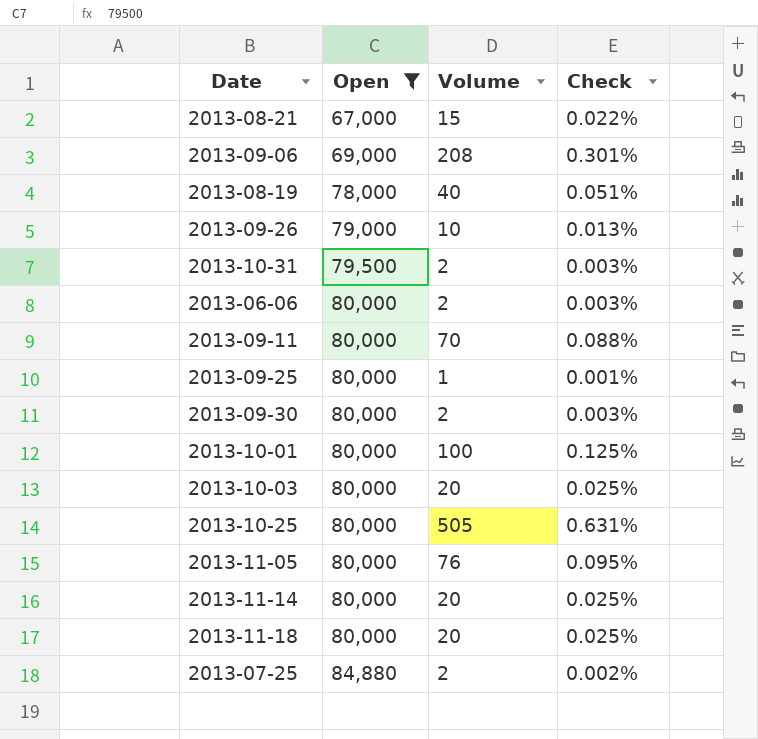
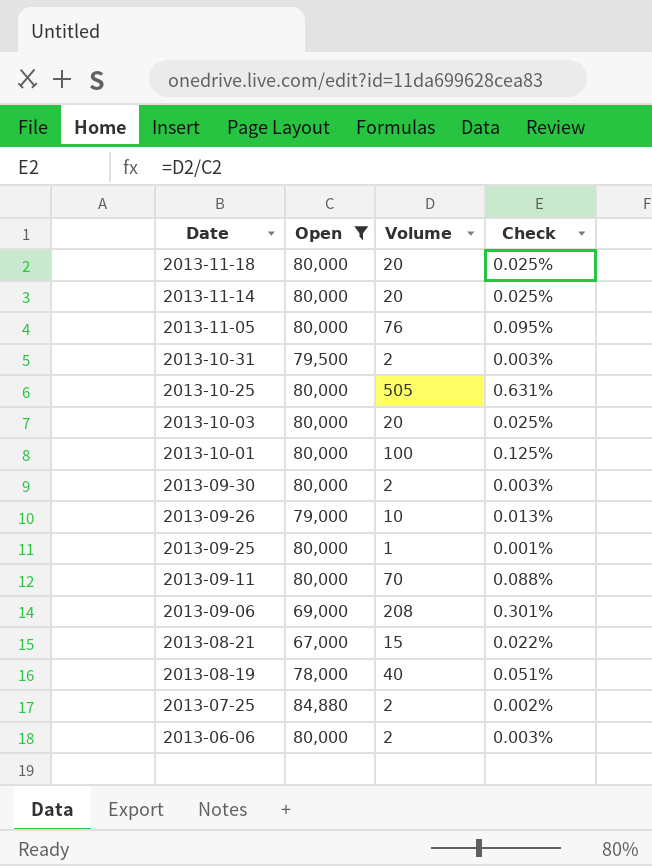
row order: Open ascending -> Date descending

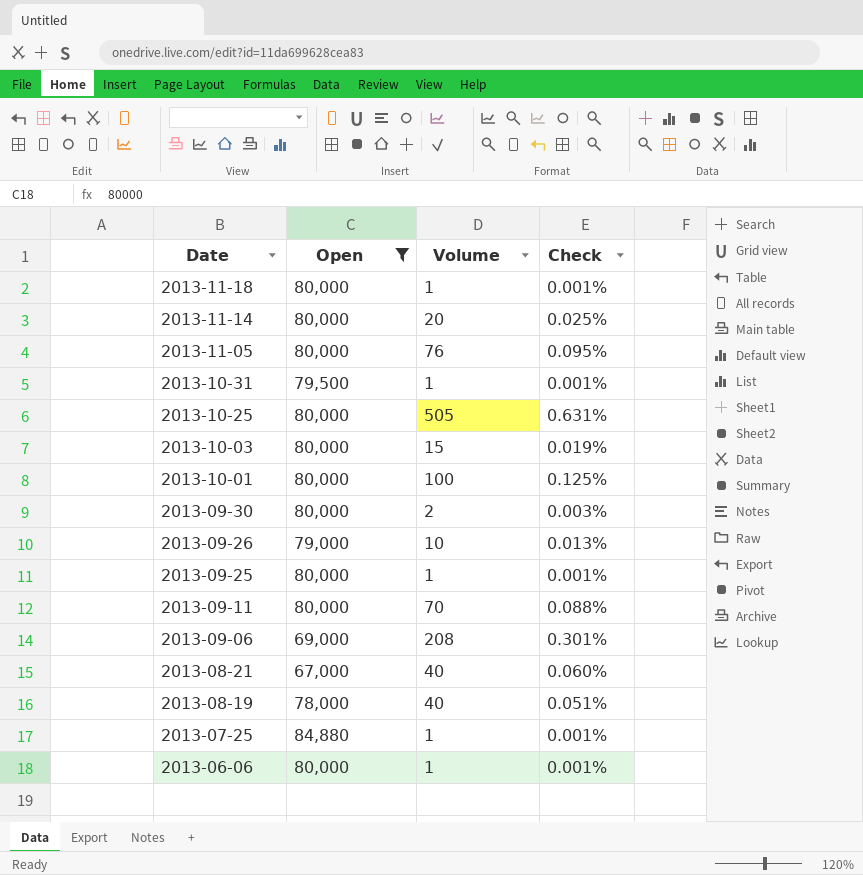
2013-11-18 | Volume: 20 -> 1
2013-11-18 | Check: 0.025% -> 0.001%
2013-10-31 | Volume: 2 -> 1
2013-10-31 | Check: 0.003% -> 0.001%
2013-10-03 | Volume: 20 -> 15
2013-10-03 | Check: 0.025% -> 0.019%
2013-08-21 | Volume: 15 -> 40
2013-08-21 | Check: 0.022% -> 0.060%
2013-07-25 | Volume: 2 -> 1
2013-07-25 | Check: 0.002% -> 0.001%
2013-06-06 | Volume: 2 -> 1
2013-06-06 | Check: 0.003% -> 0.001%

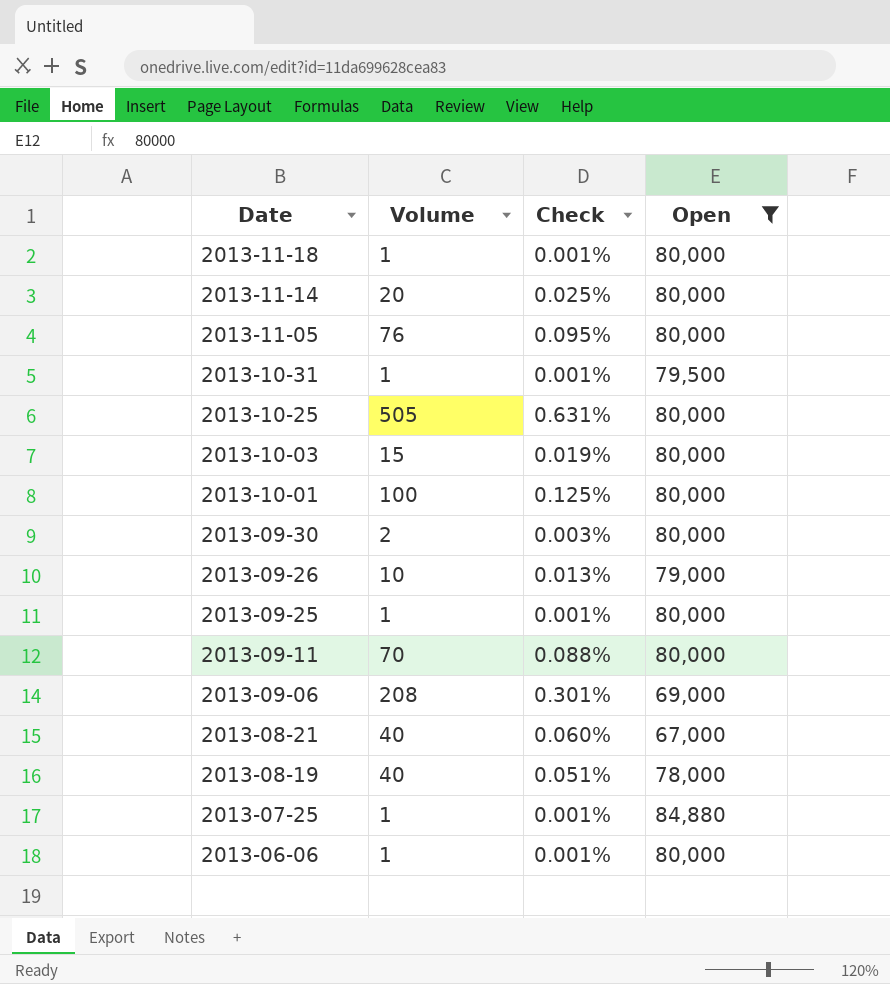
column Open | position: 2 -> 4

